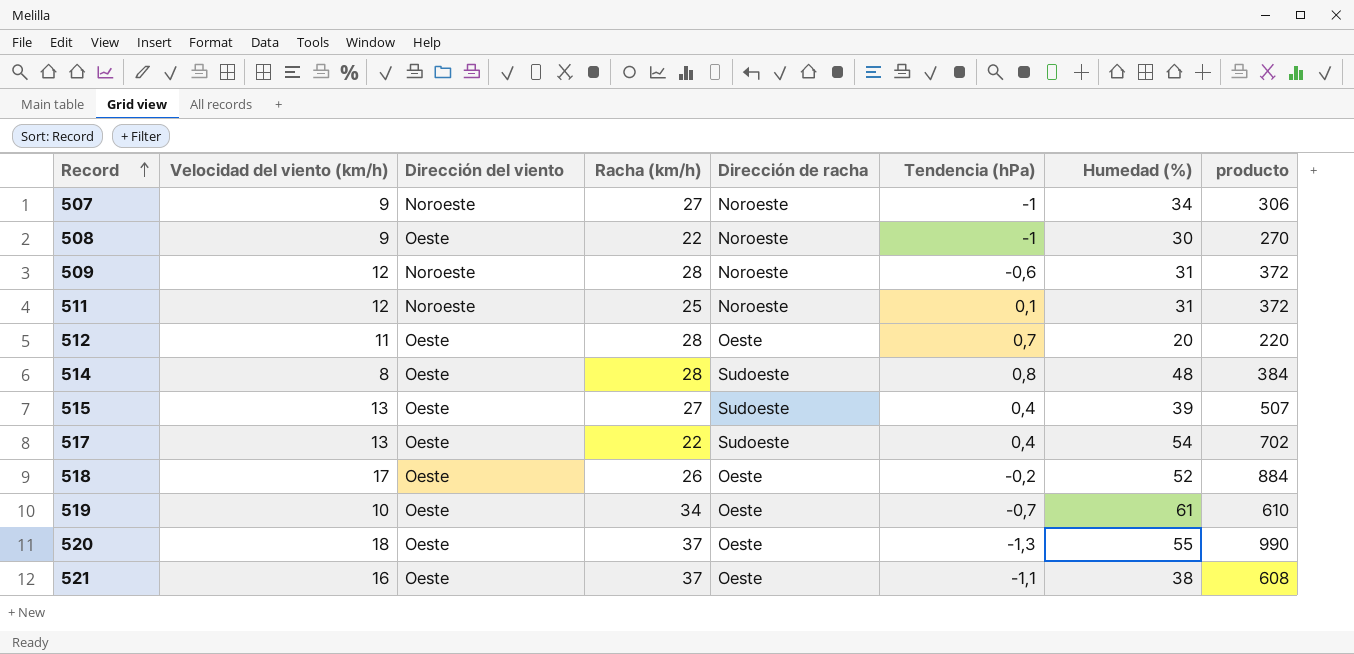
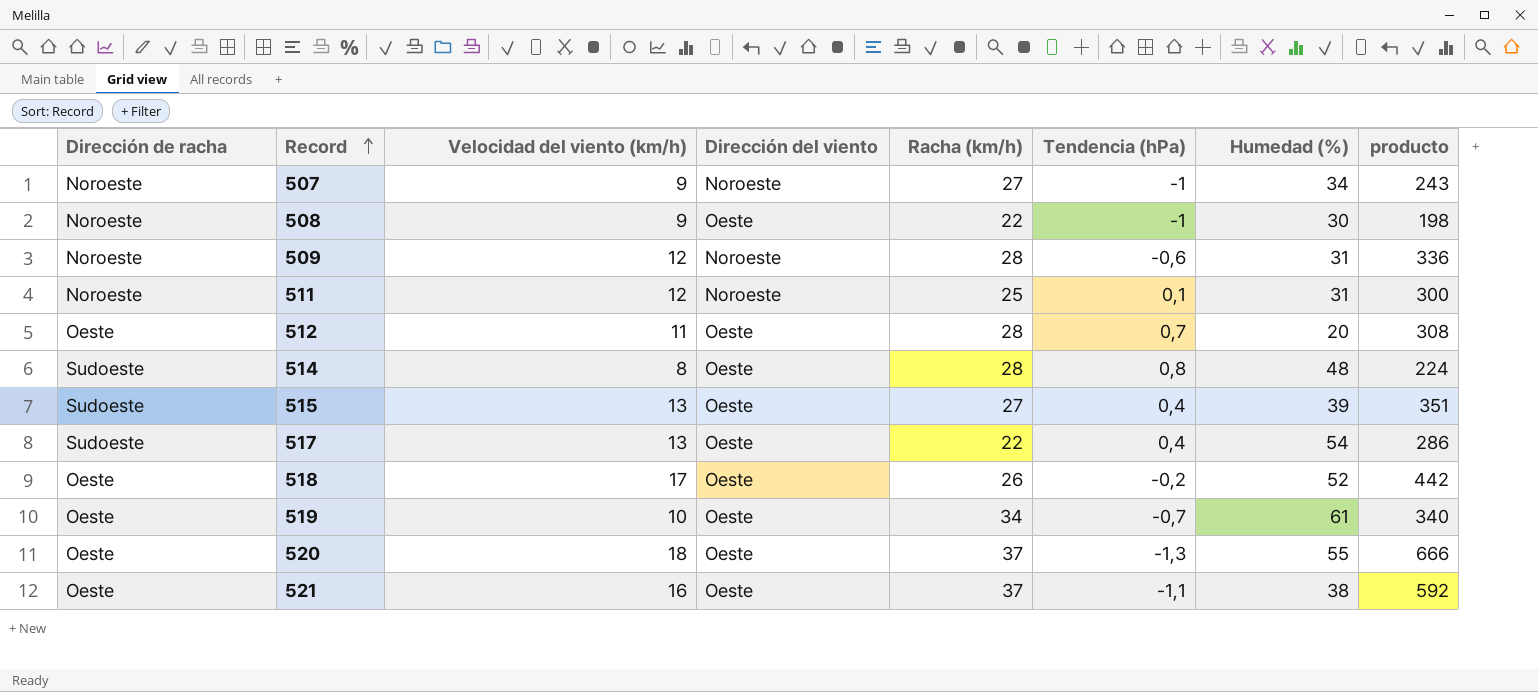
column Dirección de racha | position: 5 -> 1
column producto | formula: [Velocidad del viento (km/h)] * [Humedad (%)] -> [Velocidad del viento (km/h)] * [Racha (km/h)]

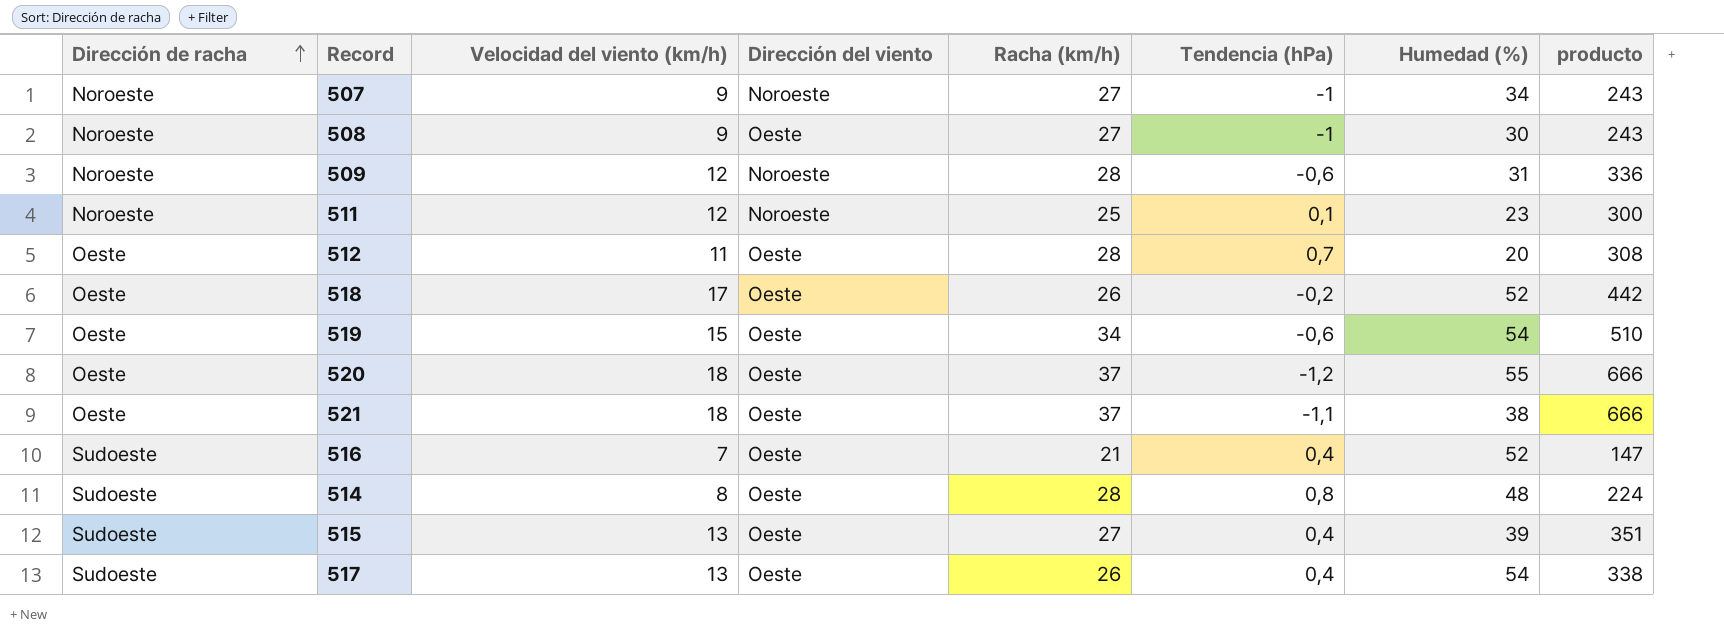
row order: Record ascending -> Dirección de racha ascending
508 | Racha (km/h): 22 -> 27
508 | producto: 198 -> 243
511 | Humedad (%): 31 -> 23
519 | Velocidad del viento (km/h): 10 -> 15
519 | Tendencia (hPa): -0,7 -> -0,6
519 | Humedad (%): 61 -> 54
519 | producto: 340 -> 510
520 | Tendencia (hPa): -1,3 -> -1,2
521 | Velocidad del viento (km/h): 16 -> 18
521 | producto: 592 -> 666
row 516: none -> Sudoeste | 7 | Oeste | 21 | 0,4 | 52 | 147
517 | Racha (km/h): 22 -> 26
517 | producto: 286 -> 338

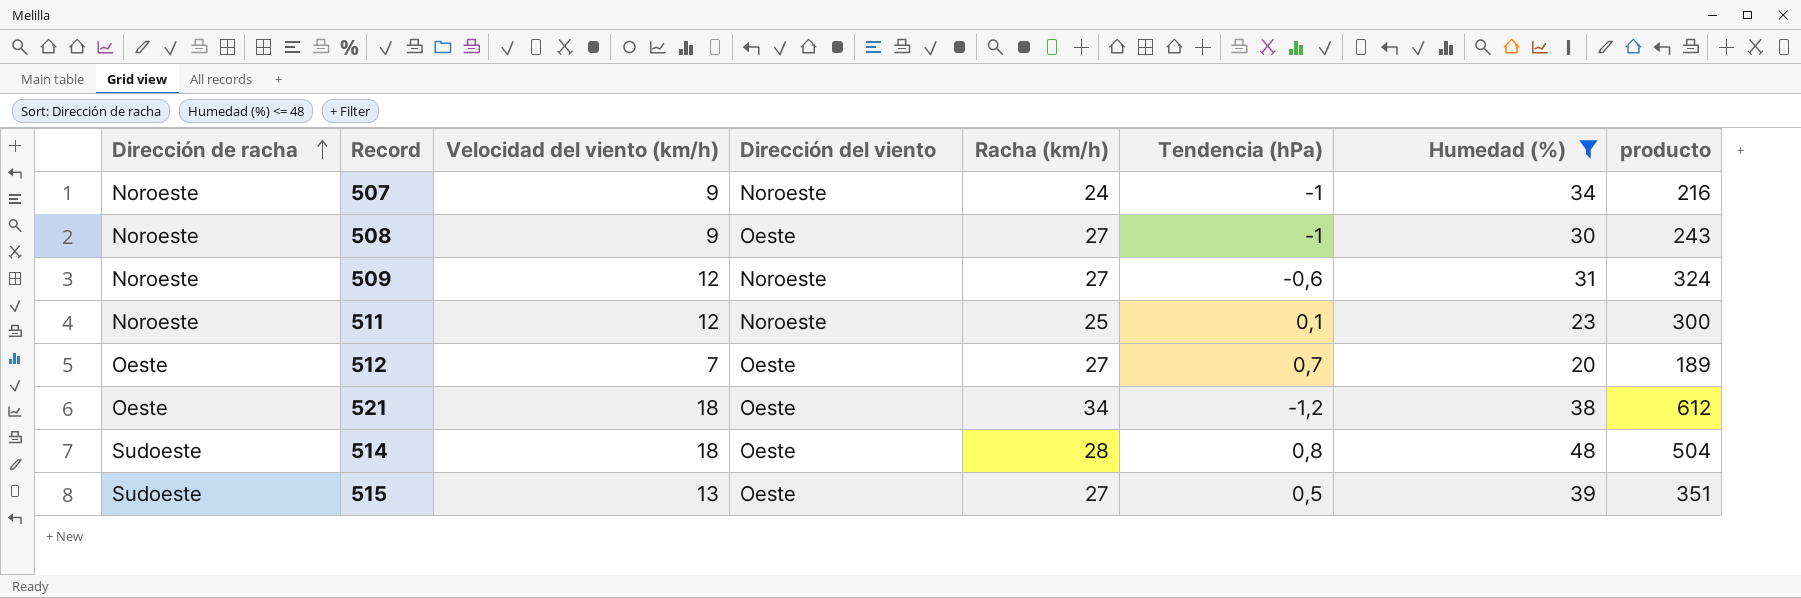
filter: none -> Humedad (%) <= 48
507 | Racha (km/h): 27 -> 24
507 | producto: 243 -> 216
509 | Racha (km/h): 28 -> 27
509 | producto: 336 -> 324
512 | Velocidad del viento (km/h): 11 -> 7
512 | Racha (km/h): 28 -> 27
512 | producto: 308 -> 189
521 | Racha (km/h): 37 -> 34
521 | Tendencia (hPa): -1,1 -> -1,2
521 | producto: 666 -> 612
514 | Velocidad del viento (km/h): 8 -> 18
514 | producto: 224 -> 504
515 | Tendencia (hPa): 0,4 -> 0,5

